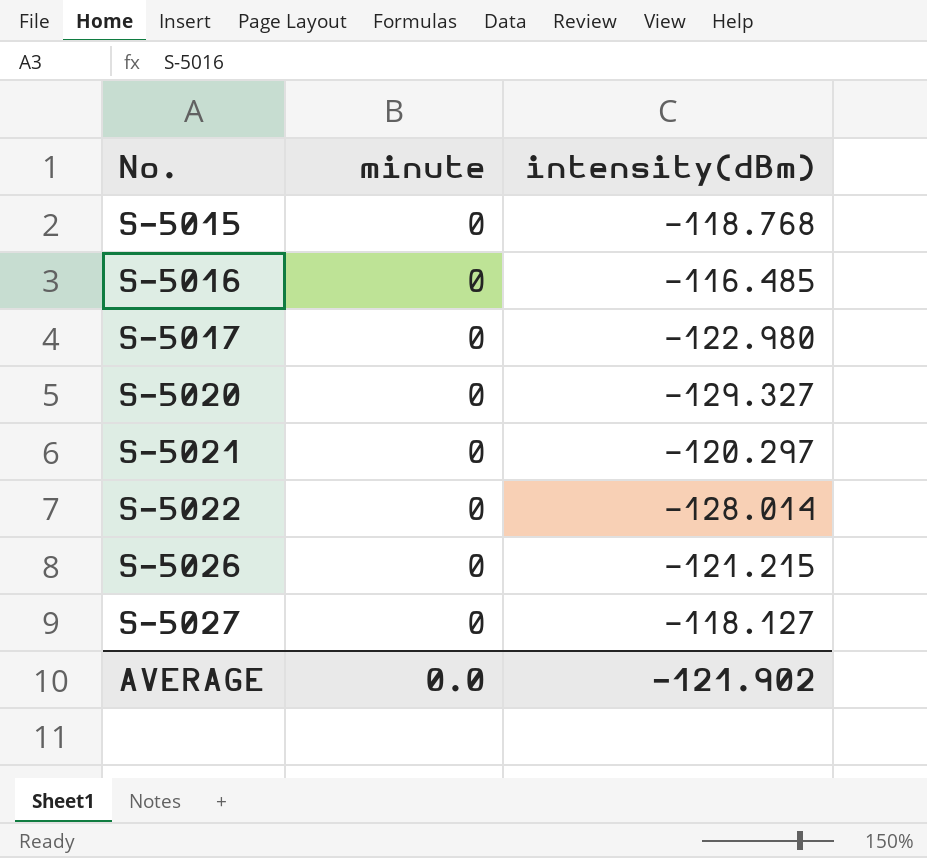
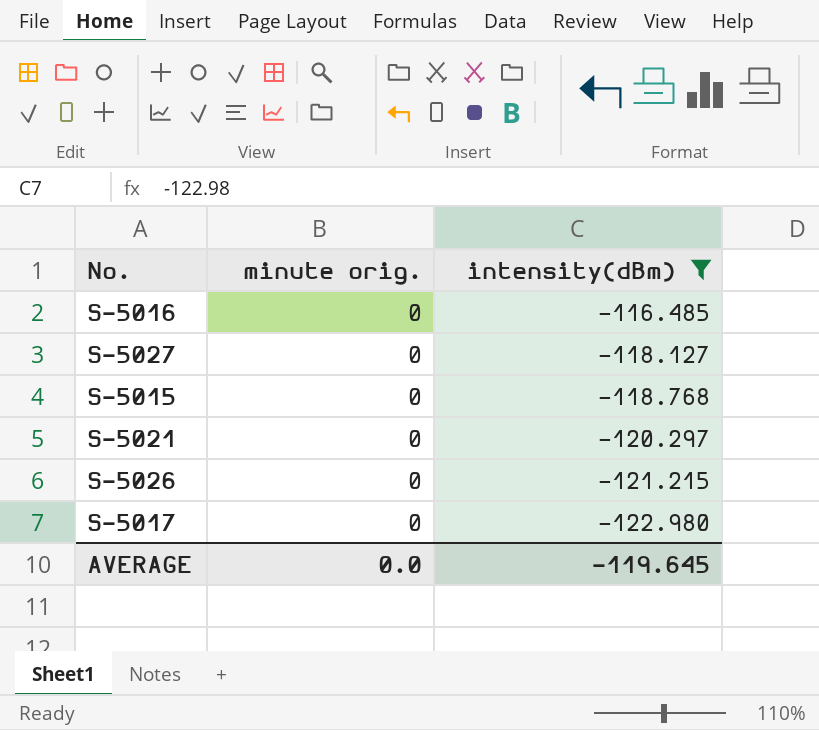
filter: none -> intensity(dBm) >= -122.980
row order: No. ascending -> intensity(dBm) descending
column name: minute -> minute orig.
AVERAGE | intensity(dBm): -121.902 -> -119.645

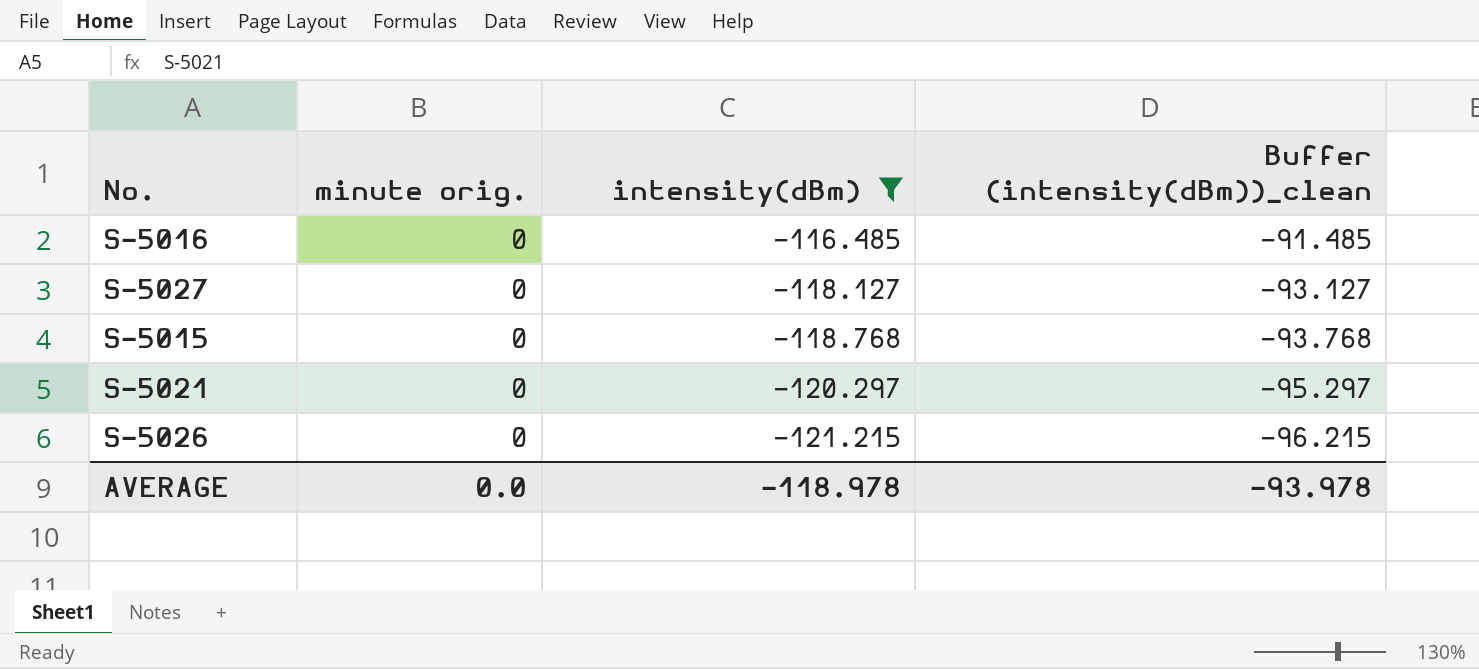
column Buffer (intensity(dBm))_clean | formula: none -> [intensity(dBm)] + 25
row S-5017: 0 | -122.980 -> none
AVERAGE | intensity(dBm): -119.645 -> -118.978

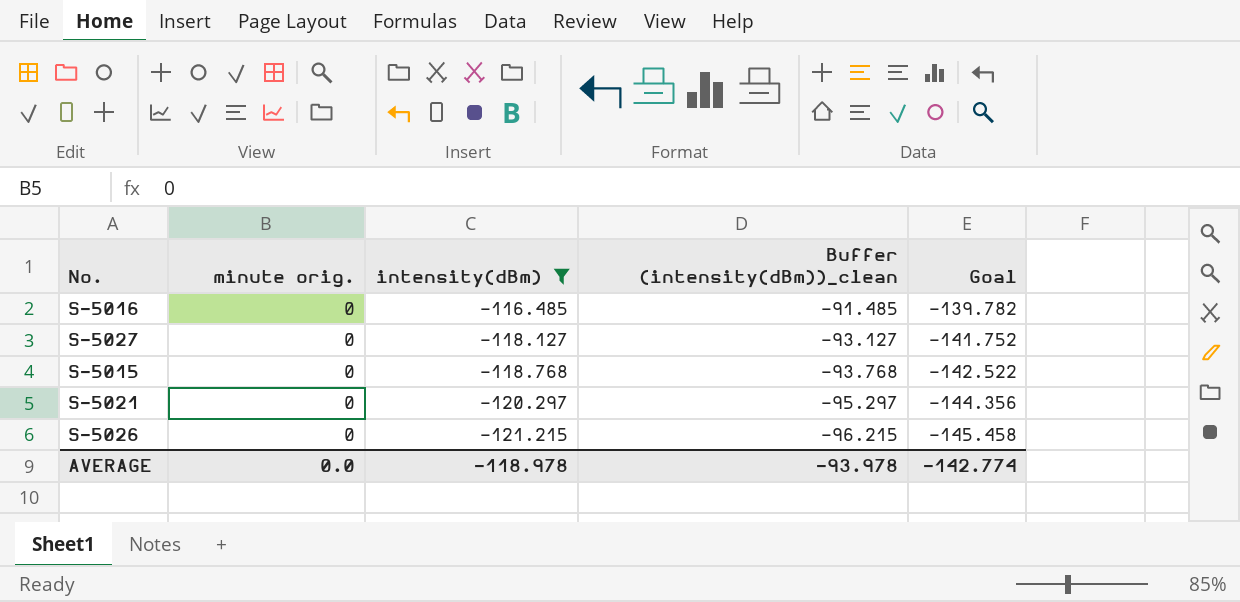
column Goal | formula: none -> [intensity(dBm)] * 1.2

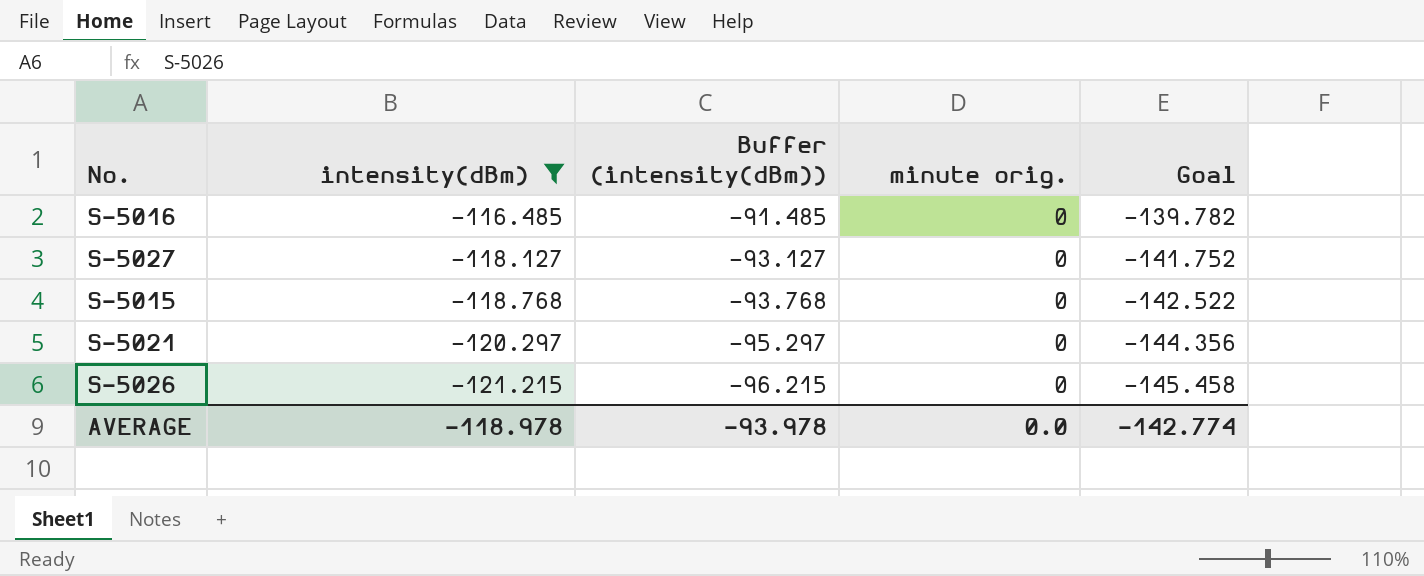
column name: Buffer (intensity(dBm))_clean -> Buffer (intensity(dBm))
column minute orig. | position: 2 -> 4

